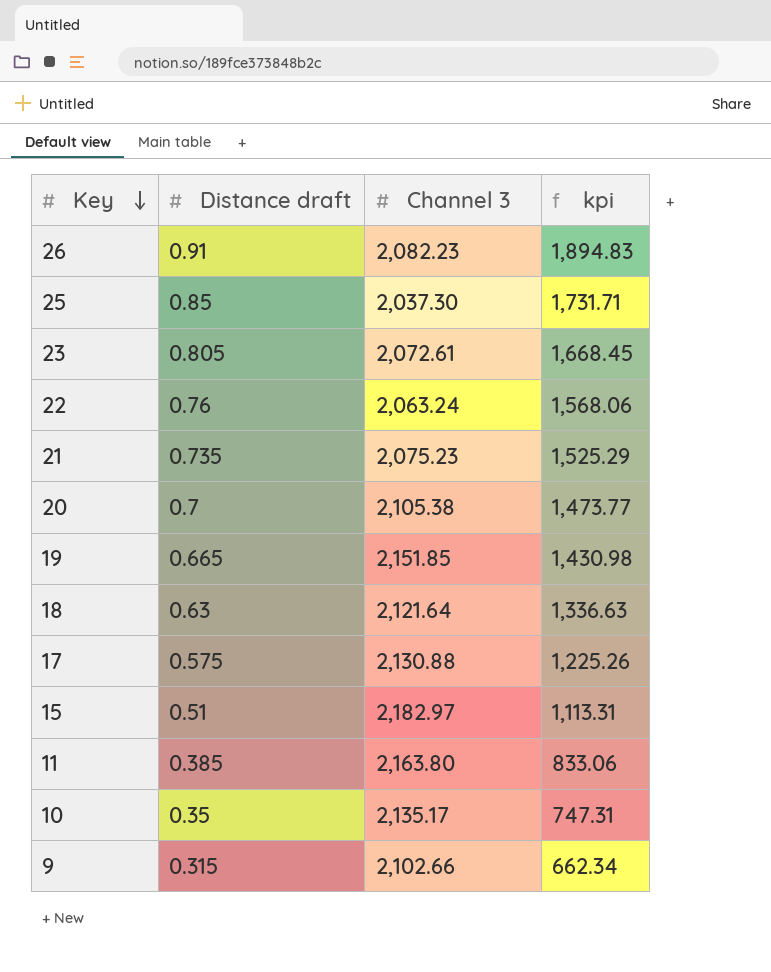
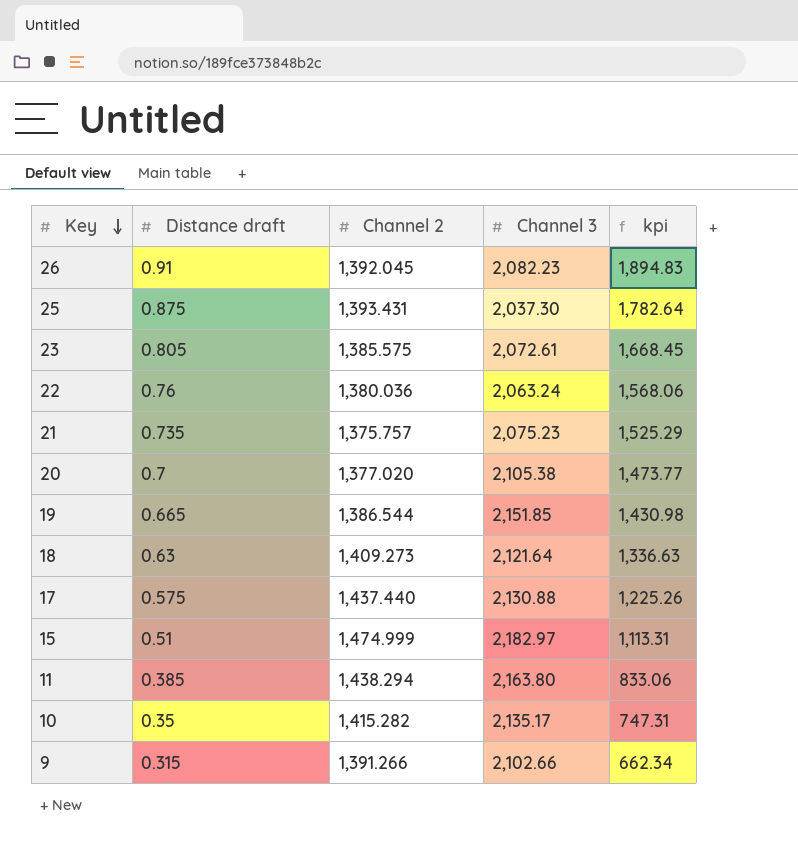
column Channel 2 | position: none -> 3
25 | Distance draft: 0.85 -> 0.875
25 | kpi: 1,731.71 -> 1,782.64

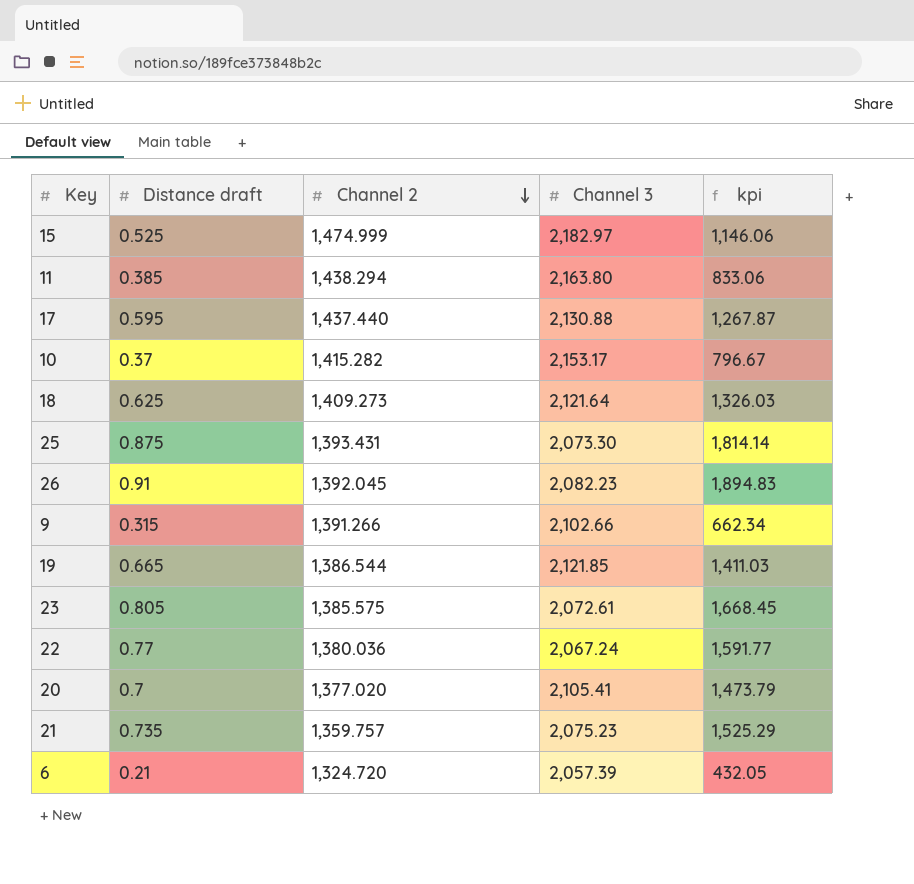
row order: Key descending -> Channel 2 descending
15 | Distance draft: 0.51 -> 0.525
15 | kpi: 1,113.31 -> 1,146.06
17 | Distance draft: 0.575 -> 0.595
17 | kpi: 1,225.26 -> 1,267.87
10 | Distance draft: 0.35 -> 0.37
10 | Channel 3: 2,135.17 -> 2,153.17
10 | kpi: 747.31 -> 796.67
18 | Distance draft: 0.63 -> 0.625
18 | kpi: 1,336.63 -> 1,326.03
25 | Channel 3: 2,037.30 -> 2,073.30
25 | kpi: 1,782.64 -> 1,814.14
19 | Channel 3: 2,151.85 -> 2,121.85
19 | kpi: 1,430.98 -> 1,411.03
22 | Distance draft: 0.76 -> 0.77
22 | Channel 3: 2,063.24 -> 2,067.24
22 | kpi: 1,568.06 -> 1,591.77
20 | Channel 3: 2,105.38 -> 2,105.41
20 | kpi: 1,473.77 -> 1,473.79
21 | Channel 2: 1,375.757 -> 1,359.757
row 6: none -> 0.21 | 1,324.720 | 2,057.39 | 432.05

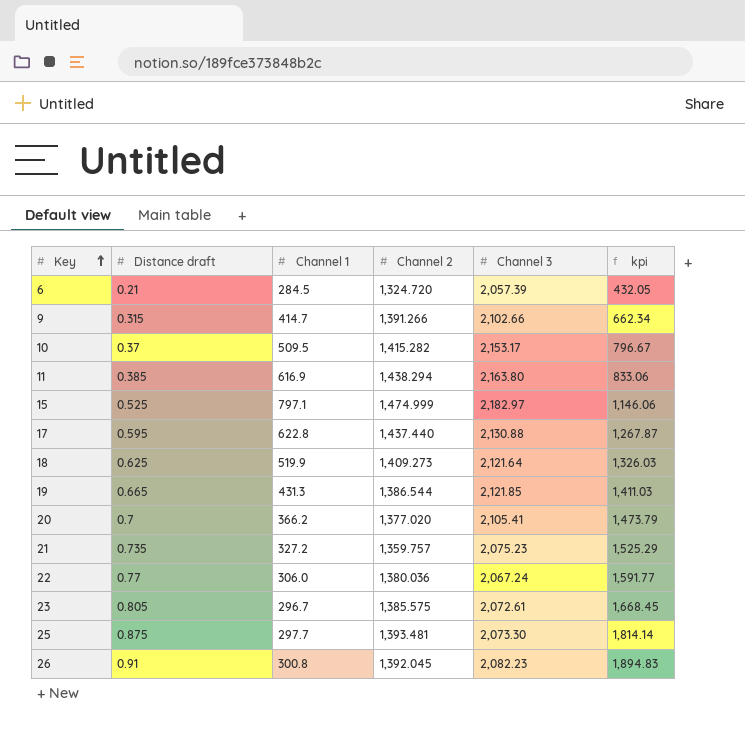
row order: Channel 2 descending -> Key ascending
column Channel 1 | position: none -> 3
25 | Channel 2: 1,393.431 -> 1,393.481

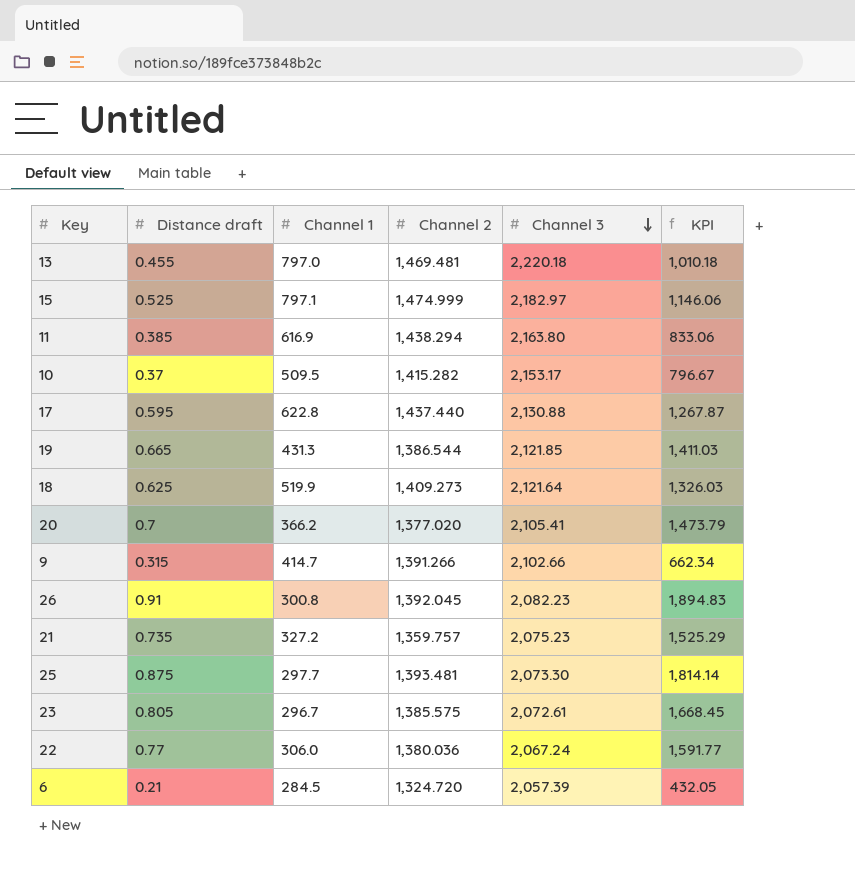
row order: Key ascending -> Channel 3 descending
column name: kpi -> KPI
row 13: none -> 0.455 | 797.0 | 1,469.481 | 2,220.18 | 1,010.18

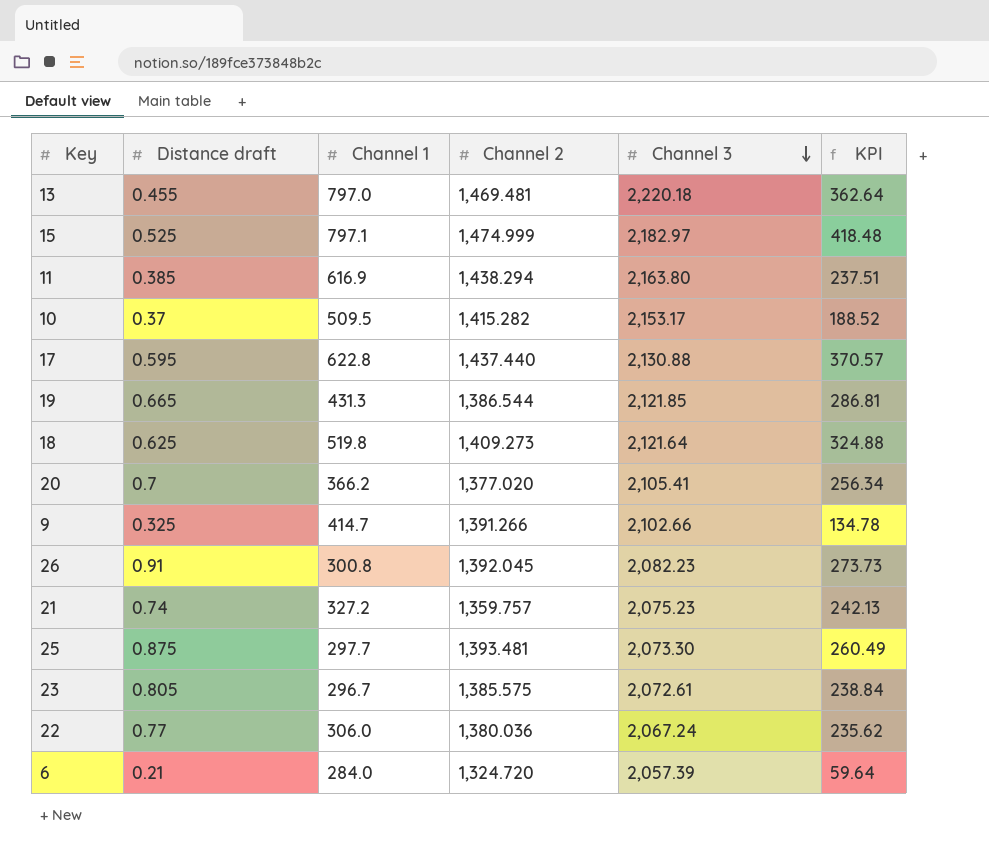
column KPI | formula: [Distance draft] * [Channel 3] -> [Distance draft] * [Channel 1]
18 | Channel 1: 519.9 -> 519.8
9 | Distance draft: 0.315 -> 0.325
21 | Distance draft: 0.735 -> 0.74
6 | Channel 1: 284.5 -> 284.0

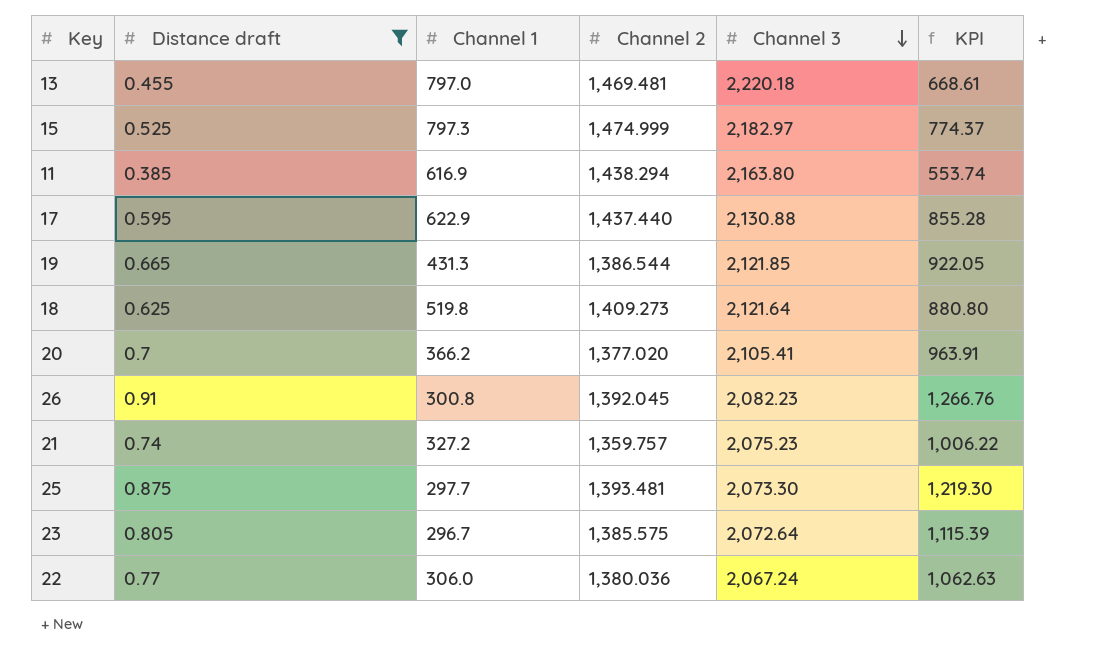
filter: none -> Distance draft >= 0.385
column KPI | formula: [Distance draft] * [Channel 1] -> [Distance draft] * [Channel 2]
15 | Channel 1: 797.1 -> 797.3
17 | Channel 1: 622.8 -> 622.9
23 | Channel 3: 2,072.61 -> 2,072.64

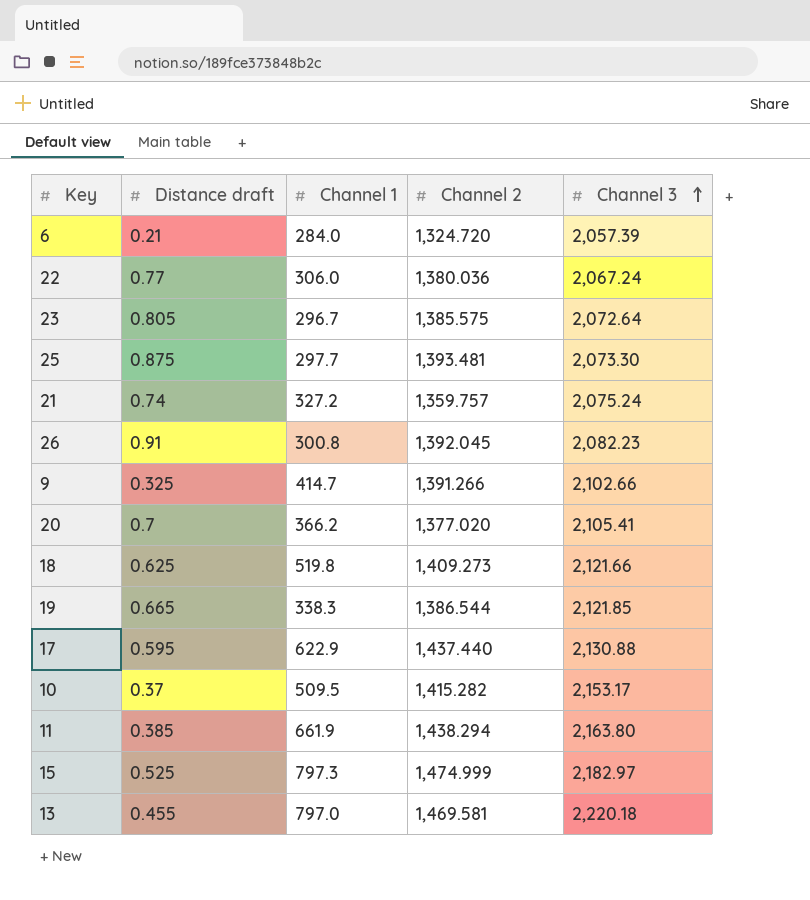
filter: Distance draft >= 0.385 -> none
row order: Channel 3 descending -> Channel 3 ascending
column KPI | formula: [Distance draft] * [Channel 2] -> none
21 | Channel 3: 2,075.23 -> 2,075.24
18 | Channel 3: 2,121.64 -> 2,121.66
19 | Channel 1: 431.3 -> 338.3
11 | Channel 1: 616.9 -> 661.9
13 | Channel 2: 1,469.481 -> 1,469.581

